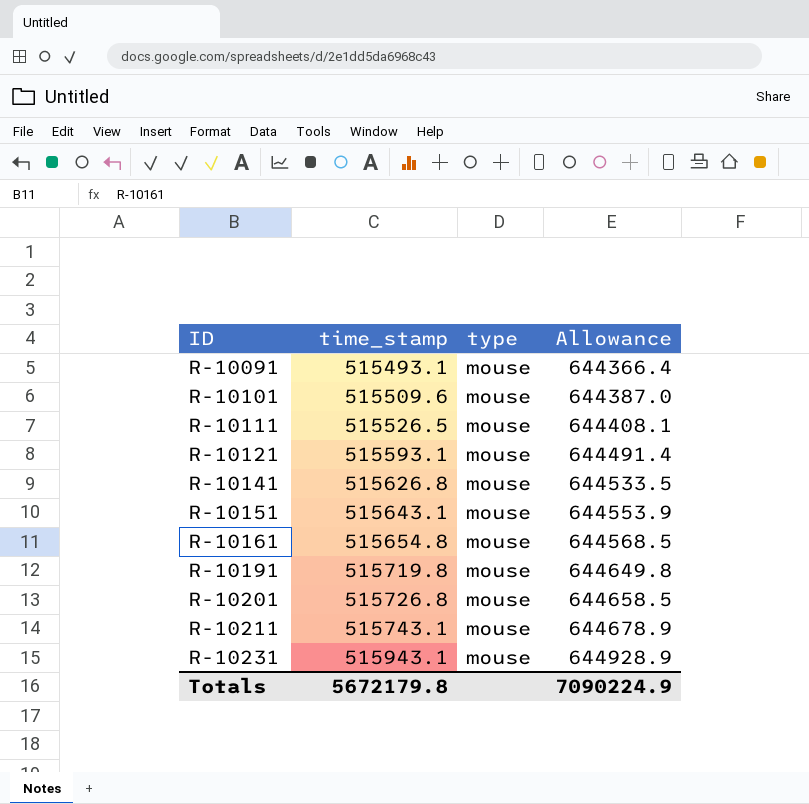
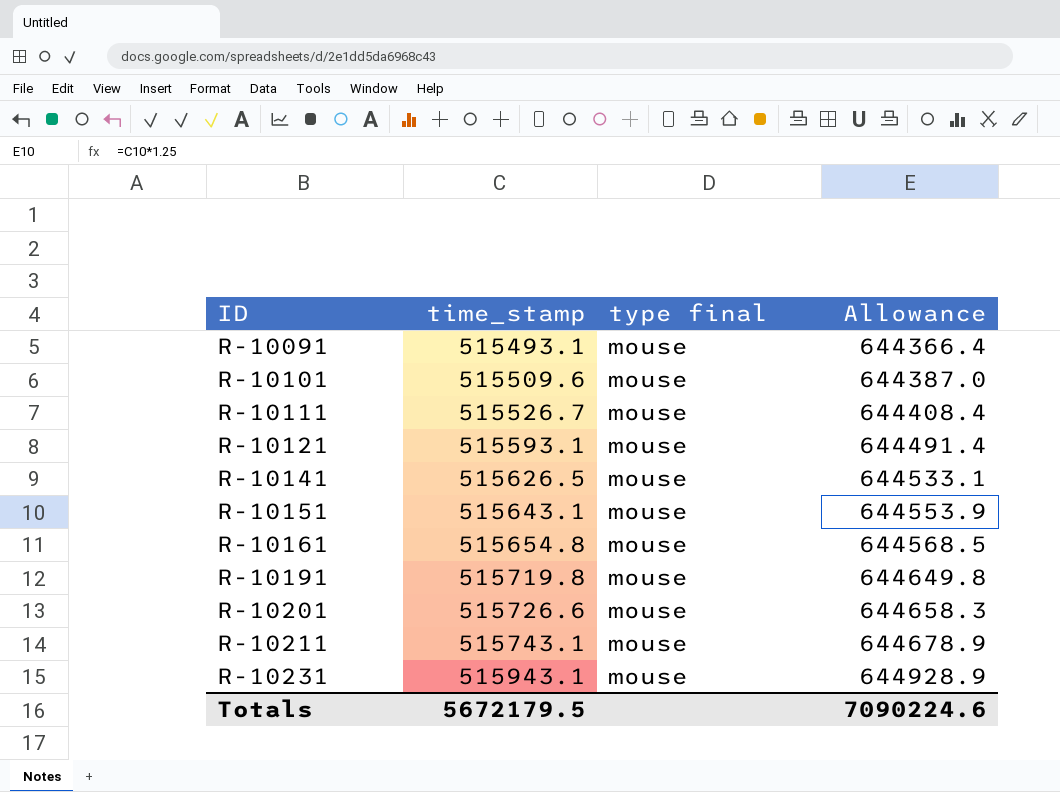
column name: type -> type final
R-10111 | time_stamp: 515526.5 -> 515526.7
R-10111 | Allowance: 644408.1 -> 644408.4
R-10141 | time_stamp: 515626.8 -> 515626.5
R-10141 | Allowance: 644533.5 -> 644533.1
R-10201 | time_stamp: 515726.8 -> 515726.6
R-10201 | Allowance: 644658.5 -> 644658.3
Totals | time_stamp: 5672179.8 -> 5672179.5
Totals | Allowance: 7090224.9 -> 7090224.6

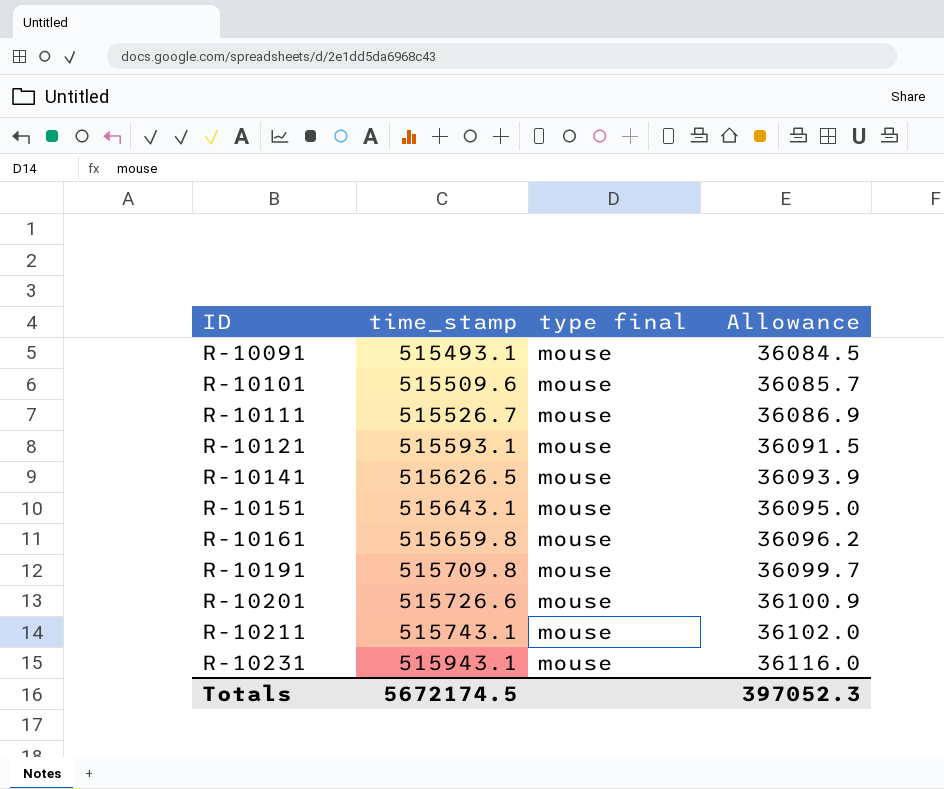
column Allowance | formula: [time_stamp] * 1.25 -> [time_stamp] * 0.07
R-10161 | time_stamp: 515654.8 -> 515659.8
R-10191 | time_stamp: 515719.8 -> 515709.8
Totals | time_stamp: 5672179.5 -> 5672174.5
Totals | Allowance: 7090224.6 -> 397052.3

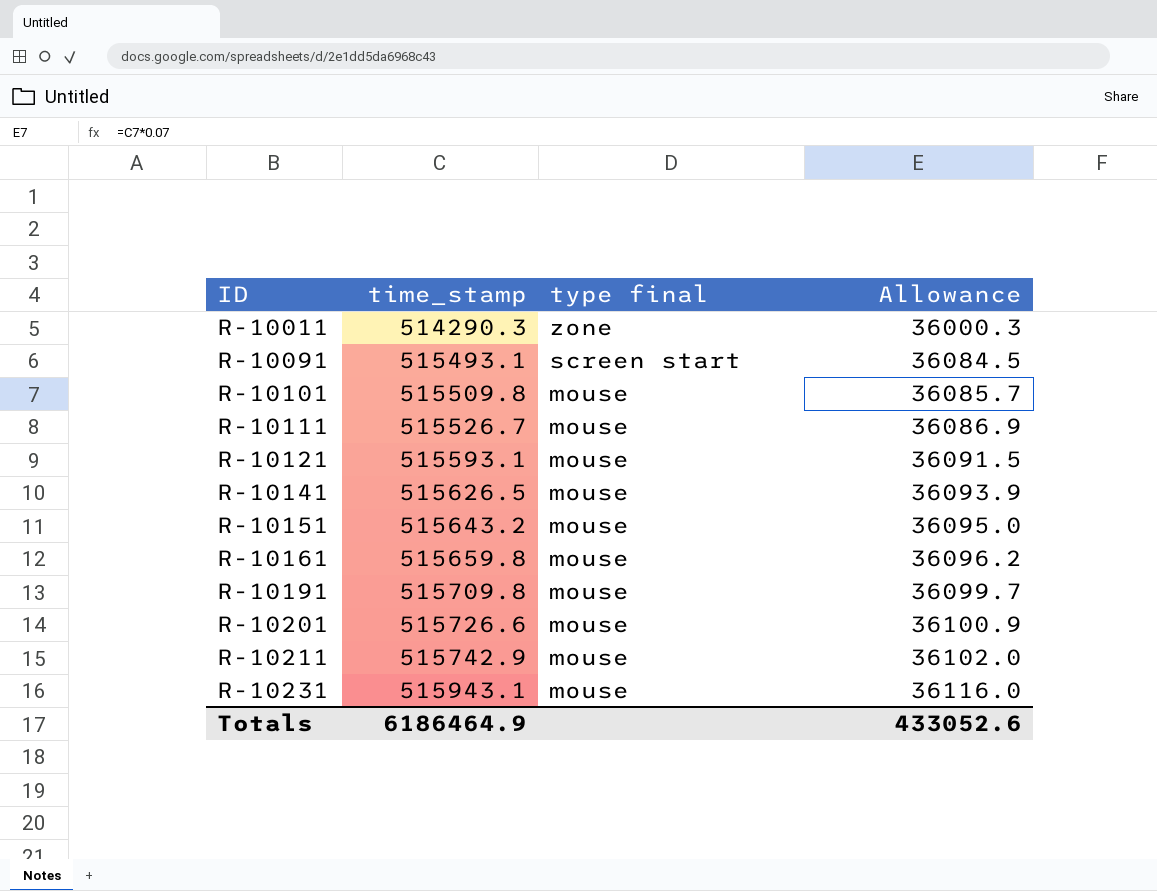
row R-10011: none -> 514290.3 | zone | 36000.3
R-10091 | type final: mouse -> screen start
R-10101 | time_stamp: 515509.6 -> 515509.8
R-10151 | time_stamp: 515643.1 -> 515643.2
R-10211 | time_stamp: 515743.1 -> 515742.9
Totals | time_stamp: 5672174.5 -> 6186464.9
Totals | Allowance: 397052.3 -> 433052.6

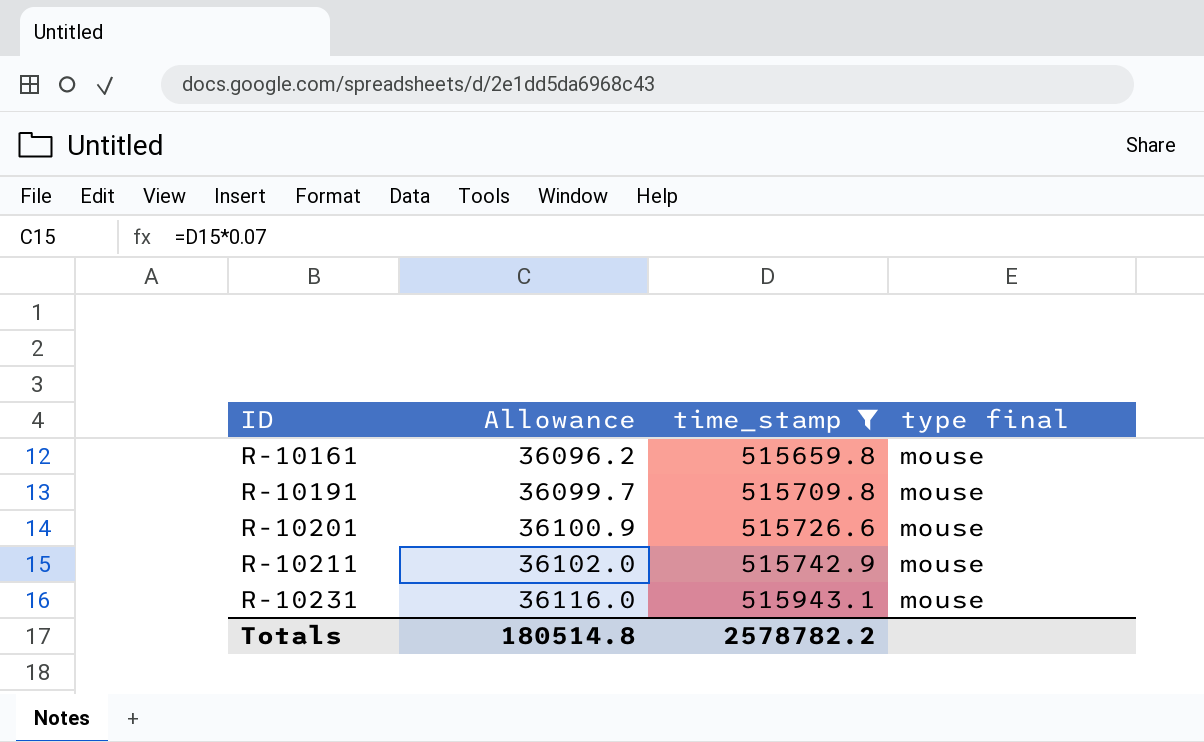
filter: none -> time_stamp >= 515659.8
column Allowance | position: 4 -> 2
Totals | Allowance: 433052.6 -> 180514.8
Totals | time_stamp: 6186464.9 -> 2578782.2

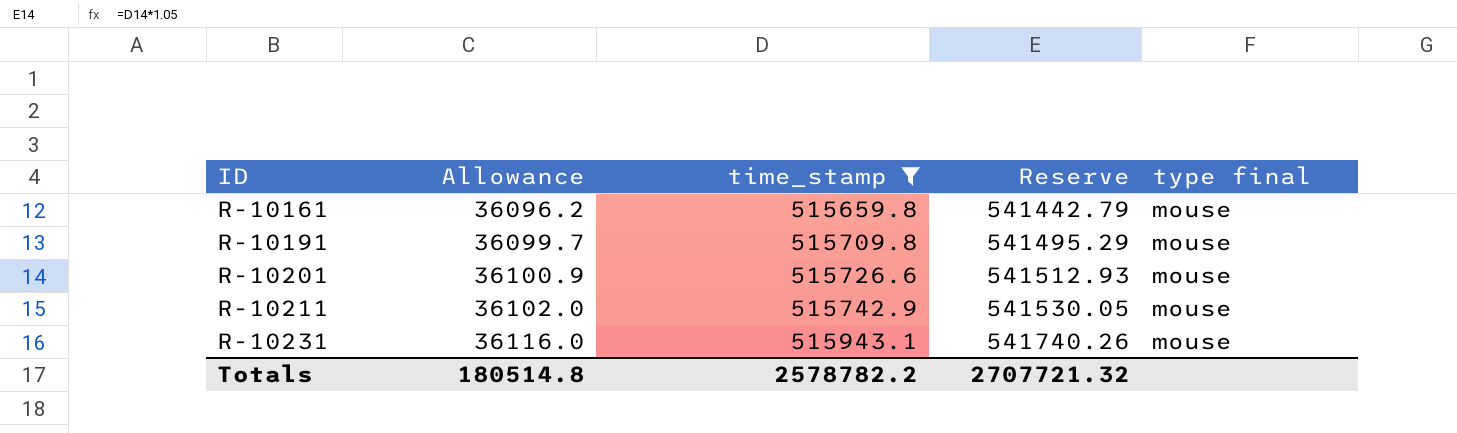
column Reserve | formula: none -> [time_stamp] * 1.05

